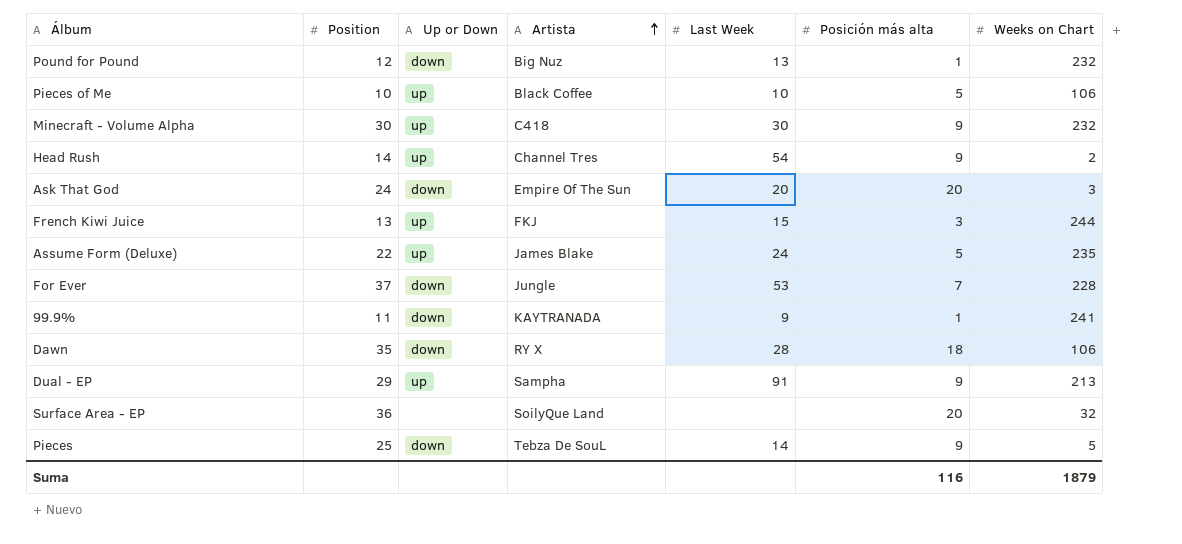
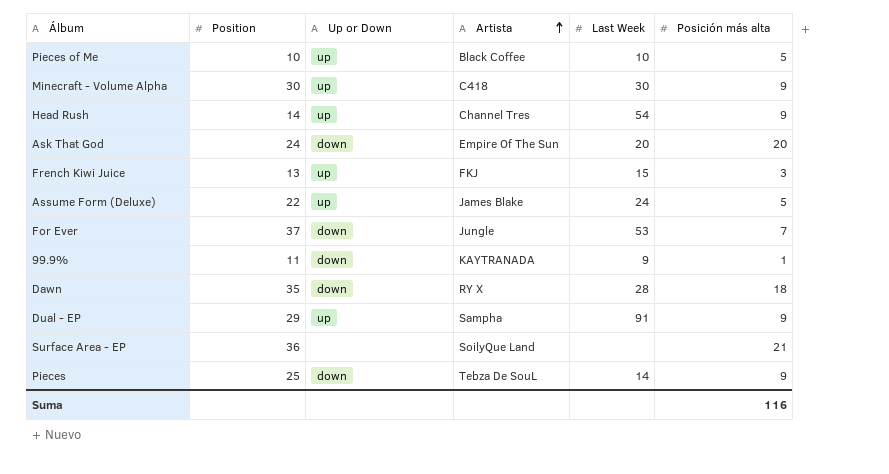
column Weeks on Chart | position: 7 -> none
row Pound for Pound: 12 | down | Big Nuz | 13 | 1 | 232 -> none
Surface Area - EP | Posición más alta: 20 -> 21

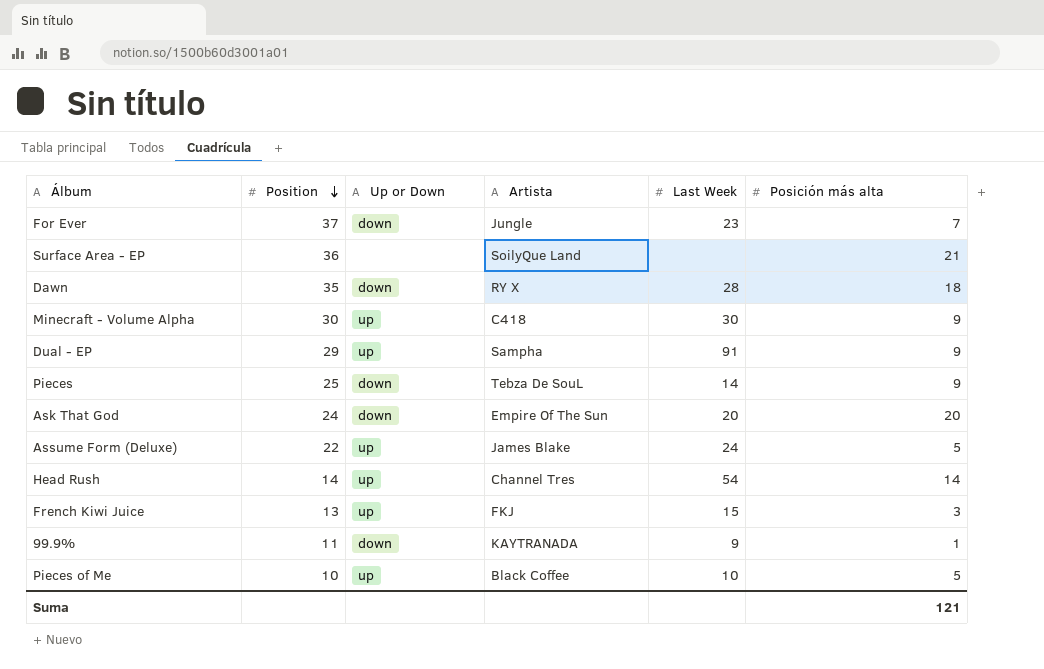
row order: Artista ascending -> Position descending
For Ever | Last Week: 53 -> 23
Head Rush | Posición más alta: 9 -> 14
Suma | Posición más alta: 116 -> 121

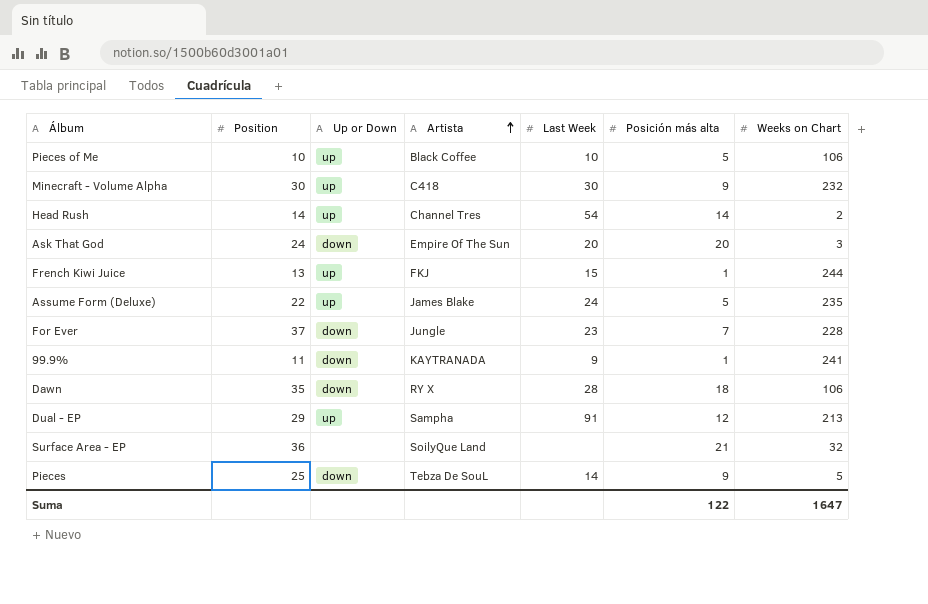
row order: Position descending -> Artista ascending
column Weeks on Chart | position: none -> 7
French Kiwi Juice | Posición más alta: 3 -> 1
Dual - EP | Posición más alta: 9 -> 12
Suma | Posición más alta: 121 -> 122

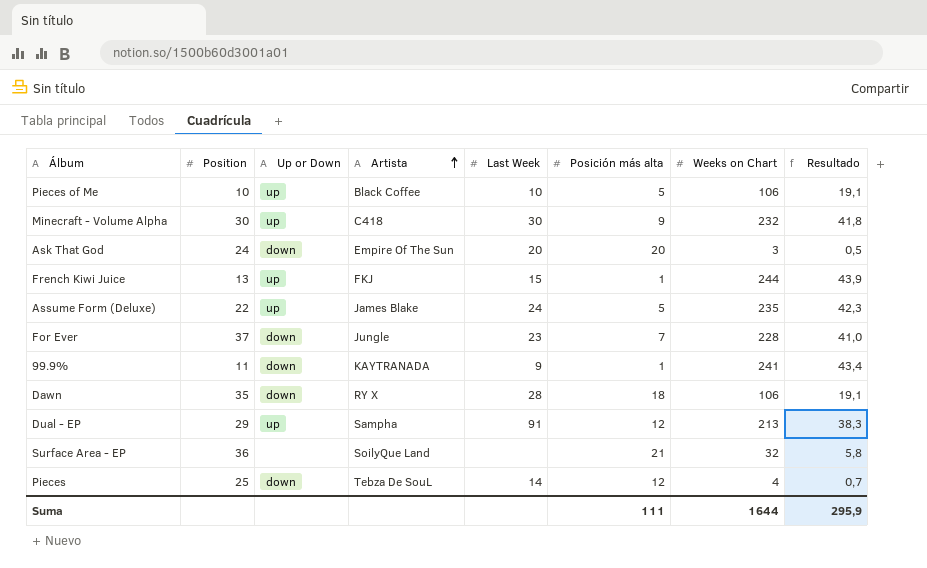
column Resultado | formula: none -> [Weeks on Chart] * 0,18
row Head Rush: 14 | up | Channel Tres | 54 | 14 | 2 -> none
Pieces | Posición más alta: 9 -> 12
Pieces | Weeks on Chart: 5 -> 4
Suma | Posición más alta: 122 -> 111
Suma | Weeks on Chart: 1647 -> 1644

